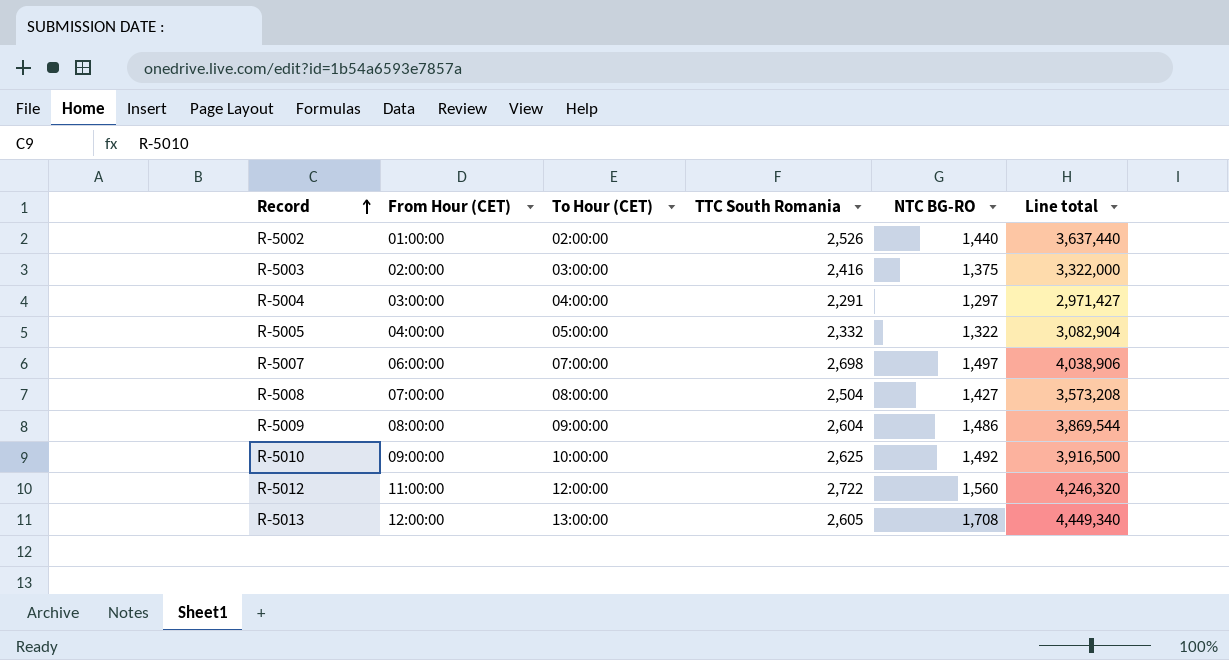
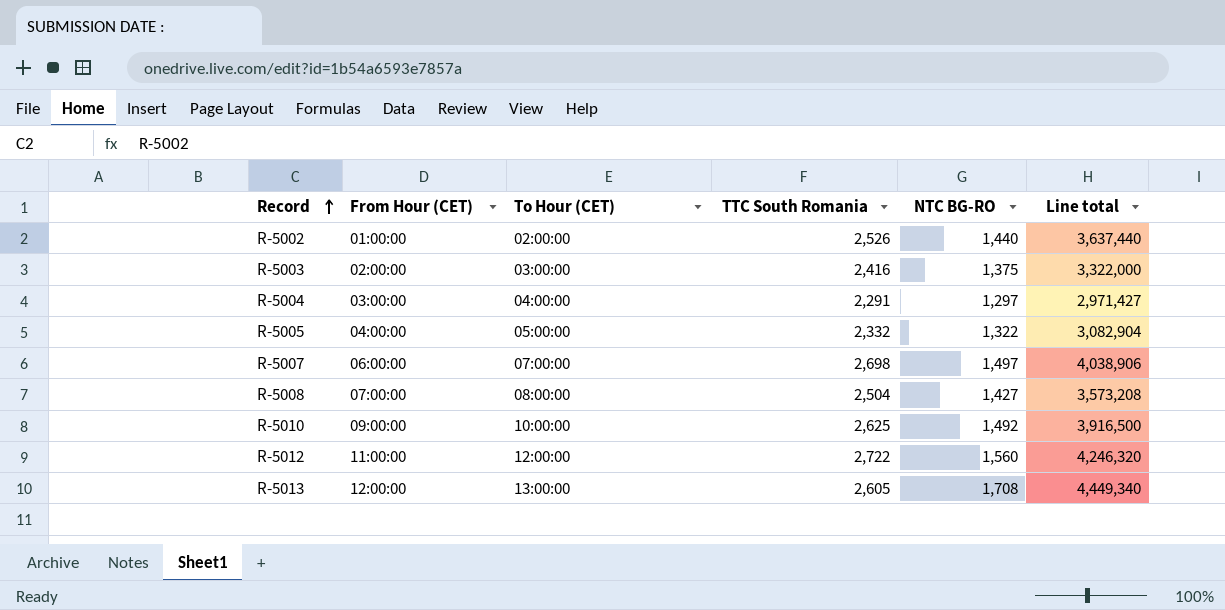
row R-5009: 08:00:00 | 09:00:00 | 2,604 | 1,486 | 3,869,544 -> none

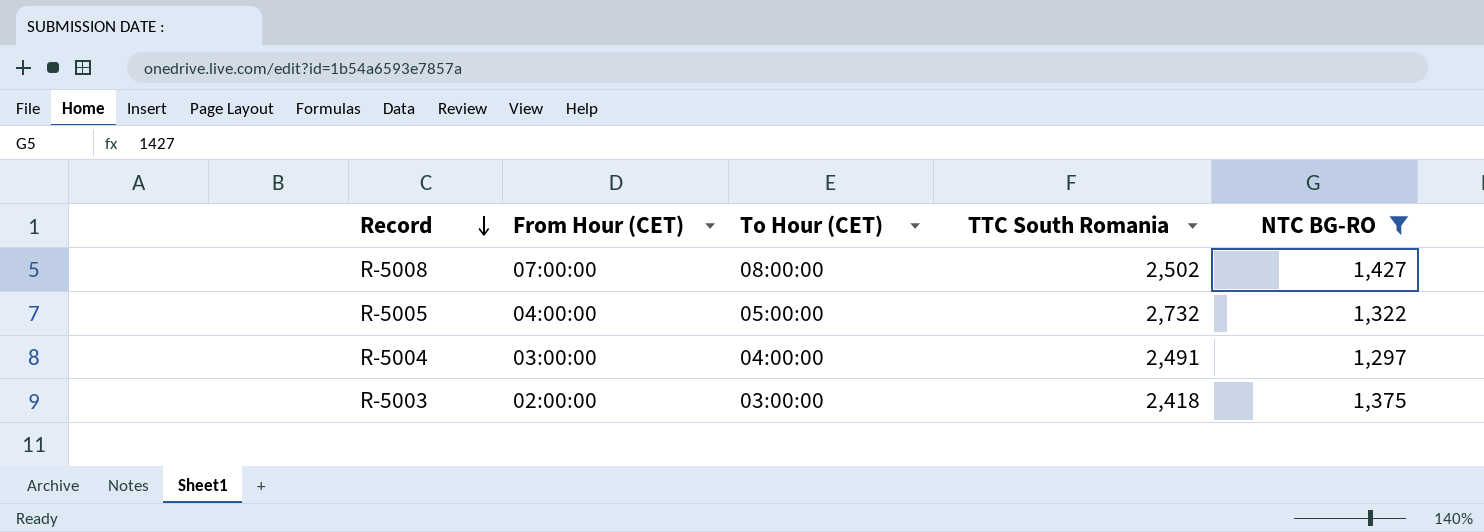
filter: none -> NTC BG-RO <= 1,427
row order: Record ascending -> Record descending
column Line total | formula: [TTC South Romania] * [NTC BG-RO] -> none
R-5008 | TTC South Romania: 2,504 -> 2,502
R-5005 | TTC South Romania: 2,332 -> 2,732
R-5004 | TTC South Romania: 2,291 -> 2,491
R-5003 | TTC South Romania: 2,416 -> 2,418

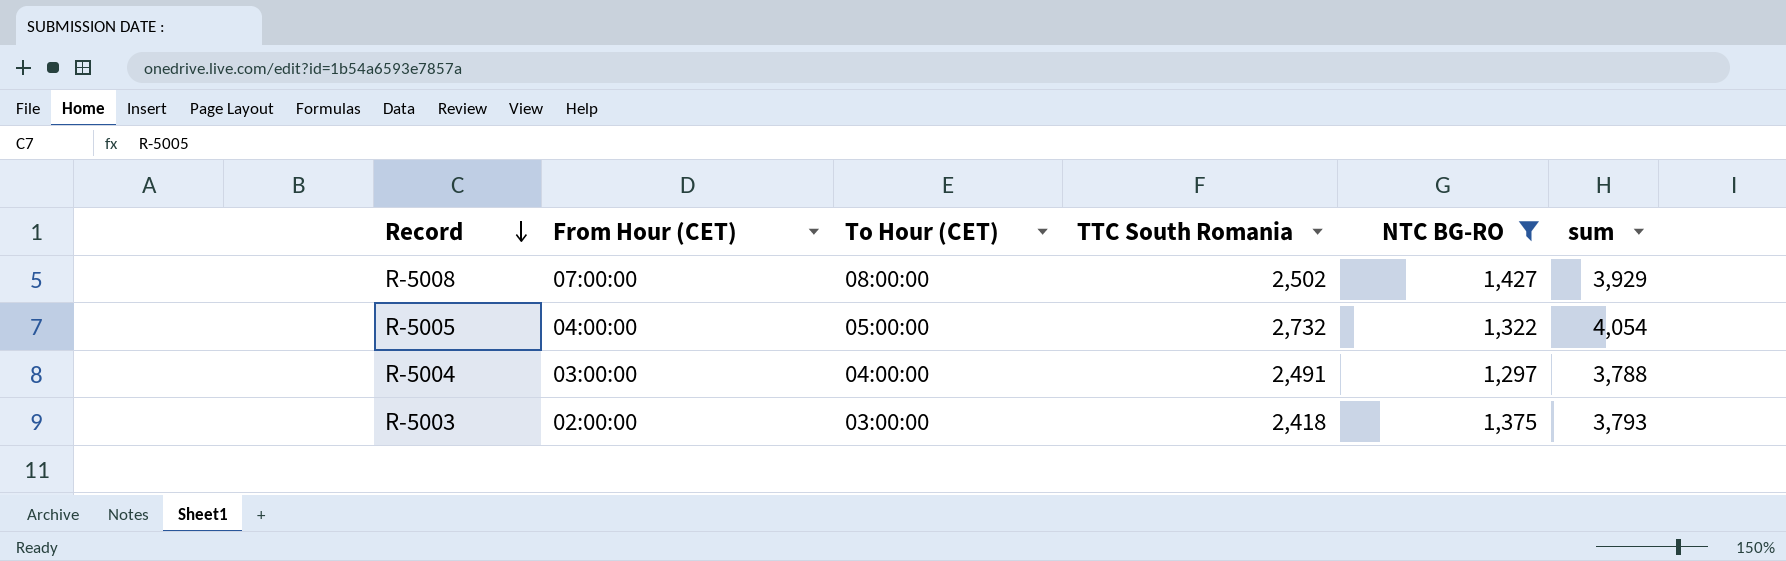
column sum | formula: none -> [TTC South Romania] + [NTC BG-RO]

